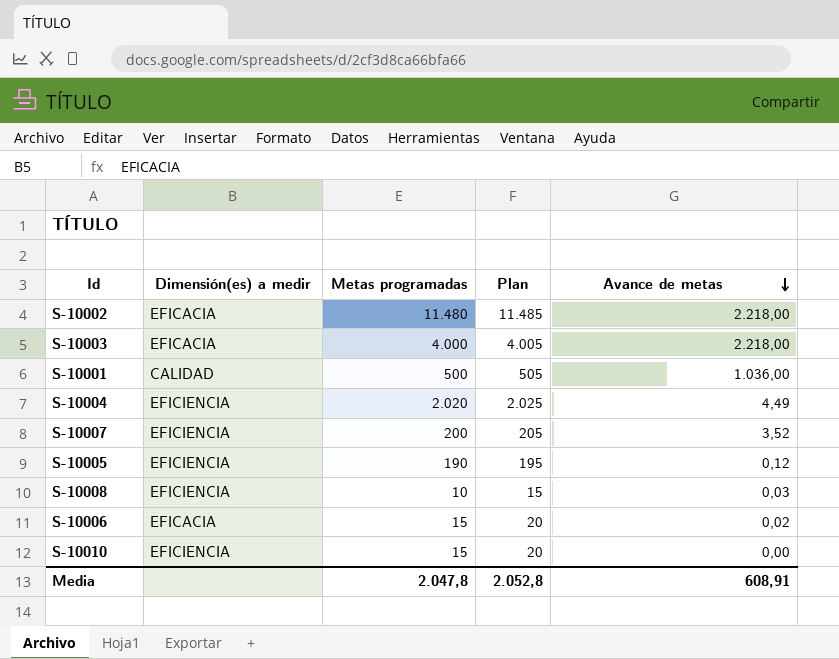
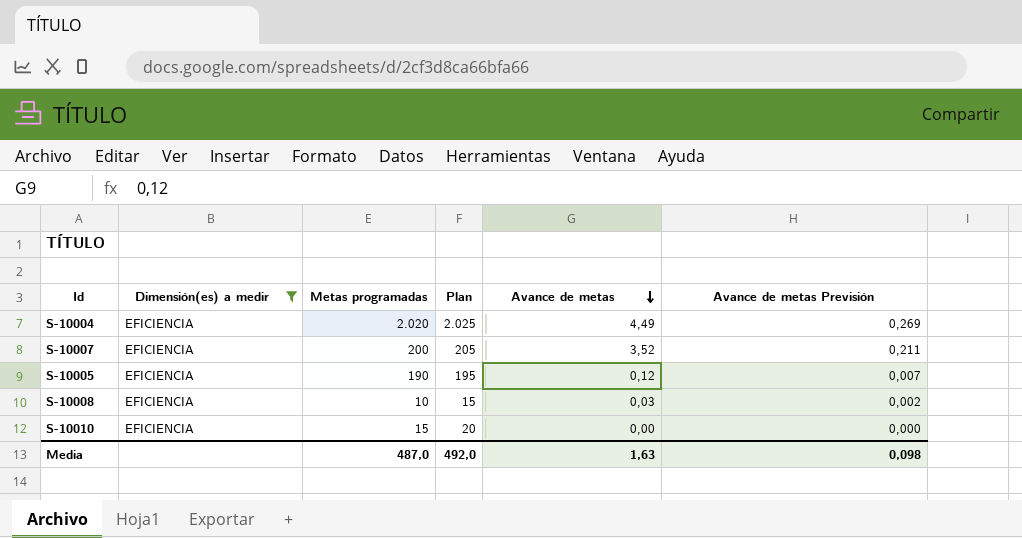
filter: none -> Dimensión(es) a medir = EFICIENCIA
column Avance de metas Previsión | formula: none -> [Avance de metas] * 0,06
Media | Metas programadas: 2.047,8 -> 487,0
Media | Plan: 2.052,8 -> 492,0
Media | Avance de metas: 608,91 -> 1,63

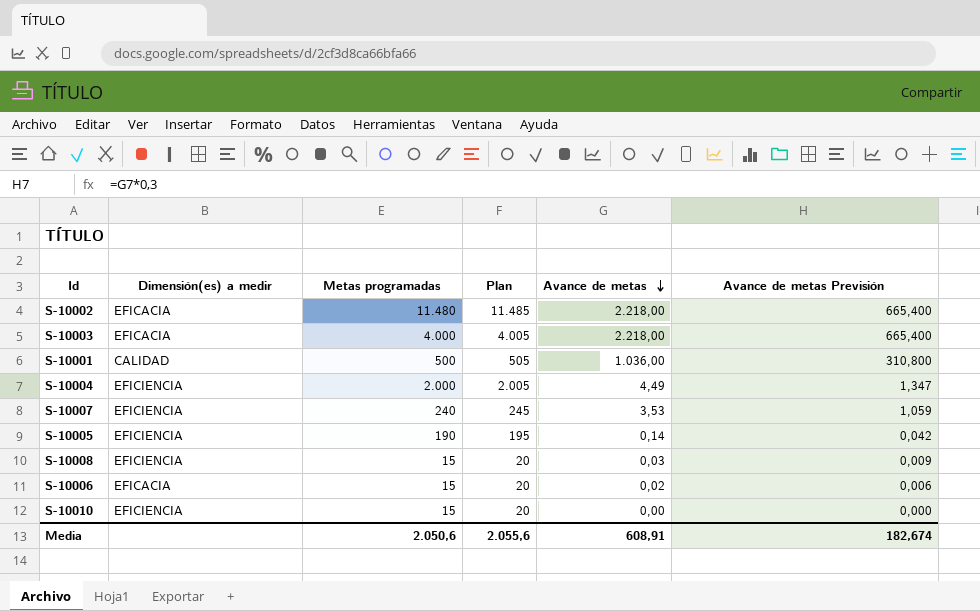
filter: Dimensión(es) a medir = EFICIENCIA -> none
column Avance de metas Previsión | formula: [Avance de metas] * 0,06 -> [Avance de metas] * 0,3
S-10004 | Metas programadas: 2.020 -> 2.000
S-10004 | Plan: 2.025 -> 2.005
S-10007 | Metas programadas: 200 -> 240
S-10007 | Plan: 205 -> 245
S-10007 | Avance de metas: 3,52 -> 3,53
S-10005 | Avance de metas: 0,12 -> 0,14
S-10008 | Metas programadas: 10 -> 15
S-10008 | Plan: 15 -> 20
Media | Metas programadas: 487,0 -> 2.050,6
Media | Plan: 492,0 -> 2.055,6
Media | Avance de metas: 1,63 -> 608,91
Media | Avance de metas Previsión: 0,098 -> 182,674

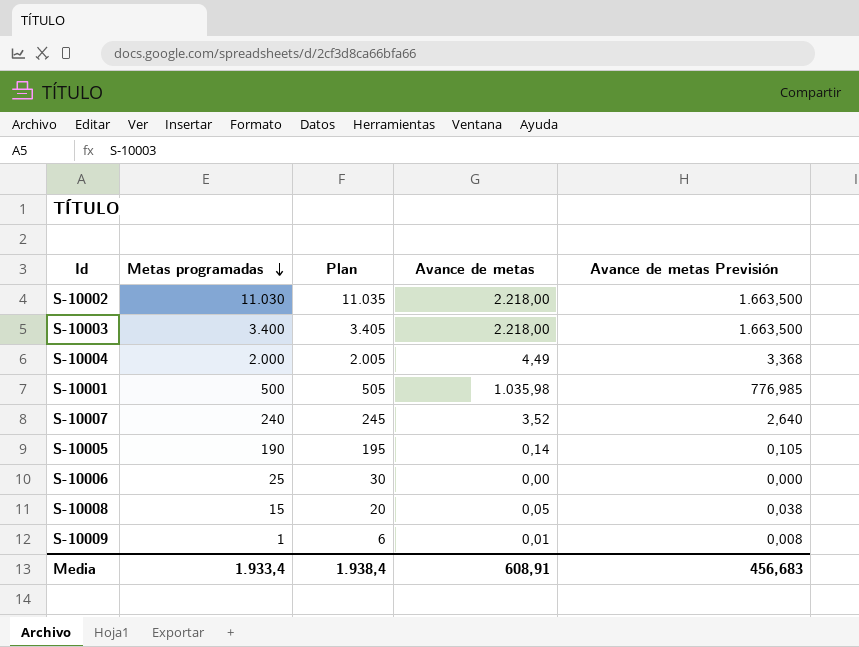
row order: Avance de metas descending -> Metas programadas descending
column Dimensión(es) a medir | position: 2 -> none
column Avance de metas Previsión | formula: [Avance de metas] * 0,3 -> [Avance de metas] * 0,75
row S-10010: EFICIENCIA | 15 | 20 | 0,00 | 0,000 -> none
S-10002 | Metas programadas: 11.480 -> 11.030
S-10002 | Plan: 11.485 -> 11.035
S-10003 | Metas programadas: 4.000 -> 3.400
S-10003 | Plan: 4.005 -> 3.405
S-10001 | Avance de metas: 1.036,00 -> 1.035,98
S-10007 | Avance de metas: 3,53 -> 3,52
S-10006 | Metas programadas: 15 -> 25
S-10006 | Plan: 20 -> 30
S-10006 | Avance de metas: 0,02 -> 0,00
S-10008 | Avance de metas: 0,03 -> 0,05
row S-10009: none -> 1 | 6 | 0,01 | 0,008
Media | Metas programadas: 2.050,6 -> 1.933,4
Media | Plan: 2.055,6 -> 1.938,4
Media | Avance de metas Previsión: 182,674 -> 456,683

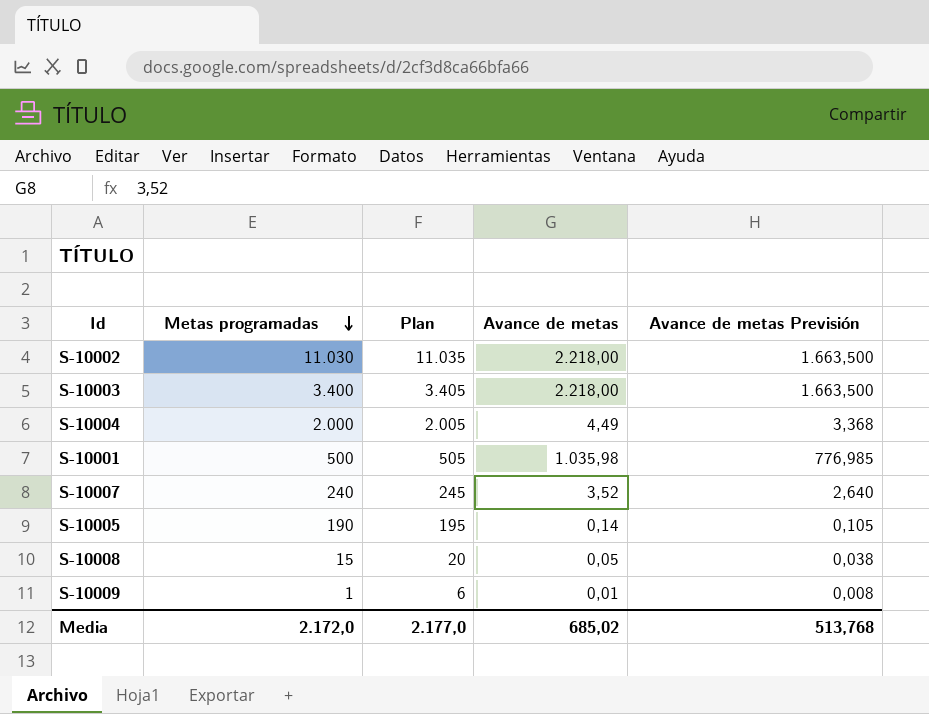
row S-10006: 25 | 30 | 0,00 | 0,000 -> none
Media | Metas programadas: 1.933,4 -> 2.172,0
Media | Plan: 1.938,4 -> 2.177,0
Media | Avance de metas: 608,91 -> 685,02
Media | Avance de metas Previsión: 456,683 -> 513,768

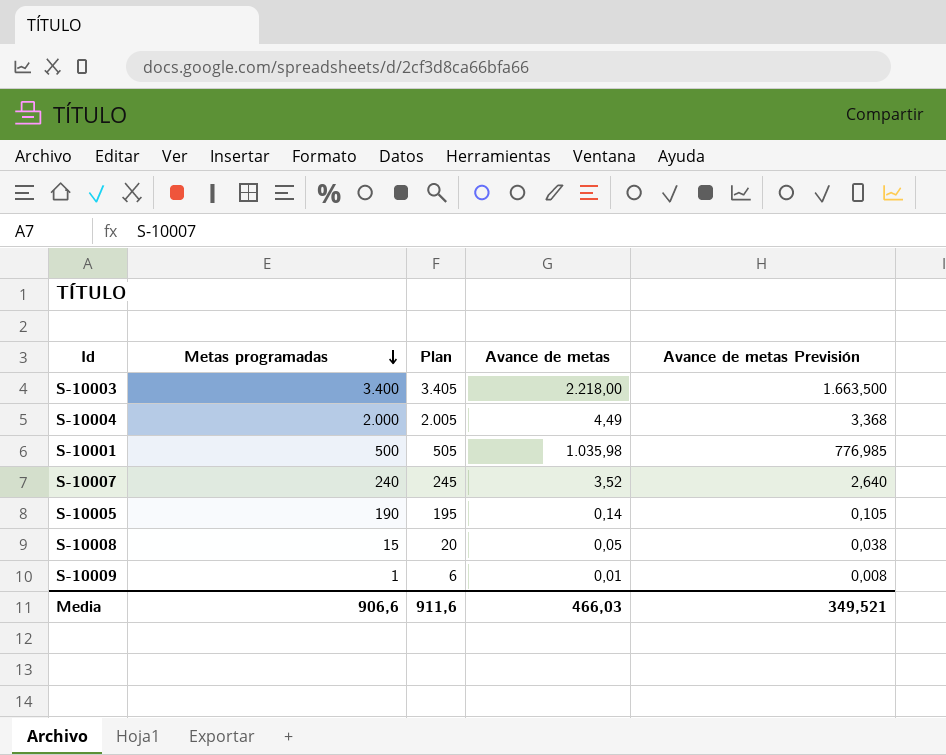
row S-10002: 11.030 | 11.035 | 2.218,00 | 1.663,500 -> none
Media | Metas programadas: 2.172,0 -> 906,6
Media | Plan: 2.177,0 -> 911,6
Media | Avance de metas: 685,02 -> 466,03
Media | Avance de metas Previsión: 513,768 -> 349,521

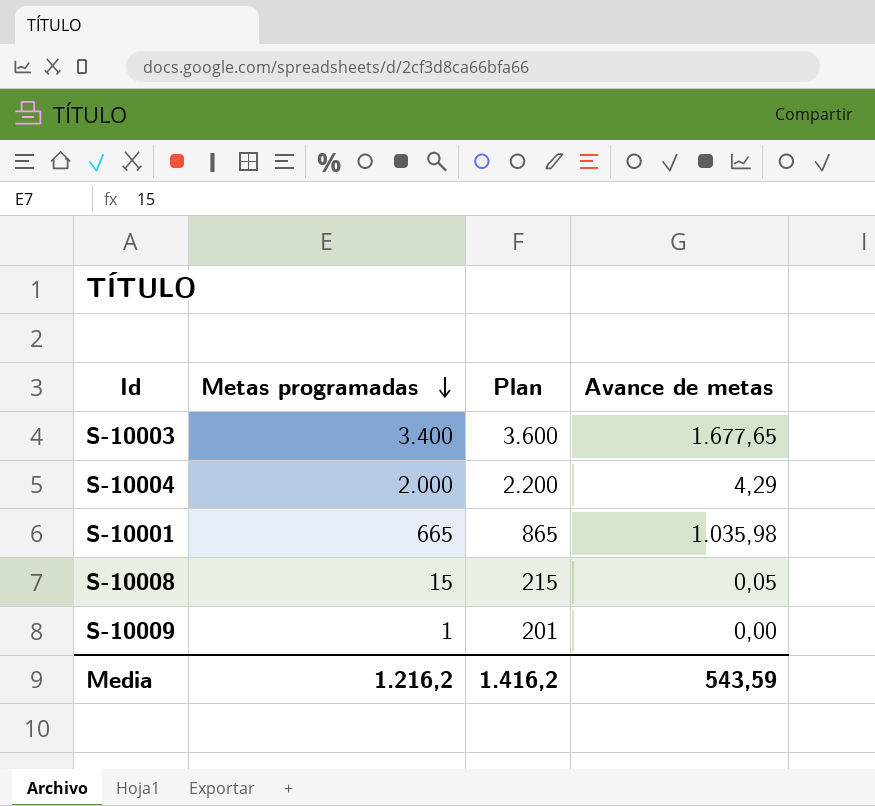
column Avance de metas Previsión | formula: [Avance de metas] * 0,75 -> none
column Plan | formula: [Metas programadas] + 5 -> [Metas programadas] + 200
row S-10007: 240 | 245 | 3,52 | 2,640 -> none
row S-10005: 190 | 195 | 0,14 | 0,105 -> none
S-10003 | Avance de metas: 2.218,00 -> 1.677,65
S-10004 | Avance de metas: 4,49 -> 4,29
S-10001 | Metas programadas: 500 -> 665
S-10009 | Avance de metas: 0,01 -> 0,00
Media | Metas programadas: 906,6 -> 1.216,2
Media | Plan: 911,6 -> 1.416,2
Media | Avance de metas: 466,03 -> 543,59

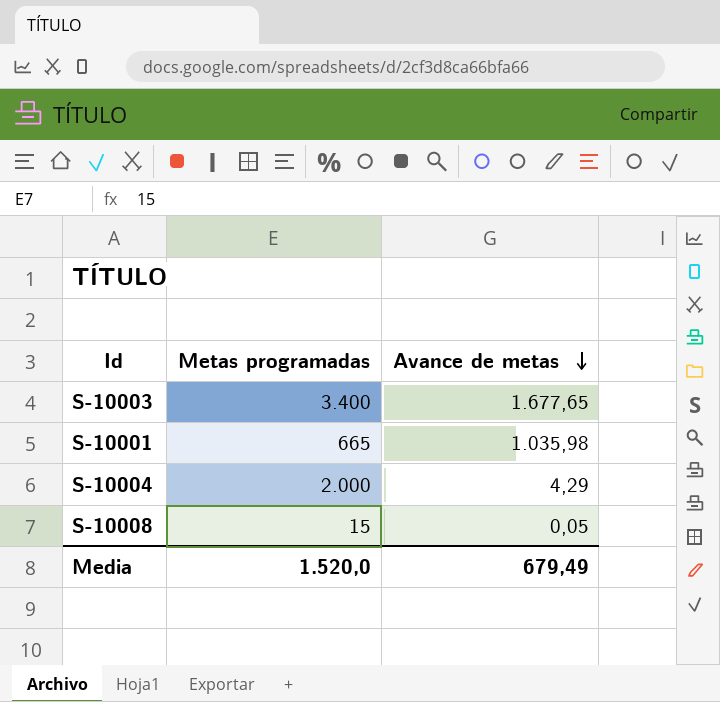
row order: Metas programadas descending -> Avance de metas descending
column Plan | formula: [Metas programadas] + 200 -> none
row S-10009: 1 | 201 | 0,00 -> none
Media | Metas programadas: 1.216,2 -> 1.520,0
Media | Avance de metas: 543,59 -> 679,49

